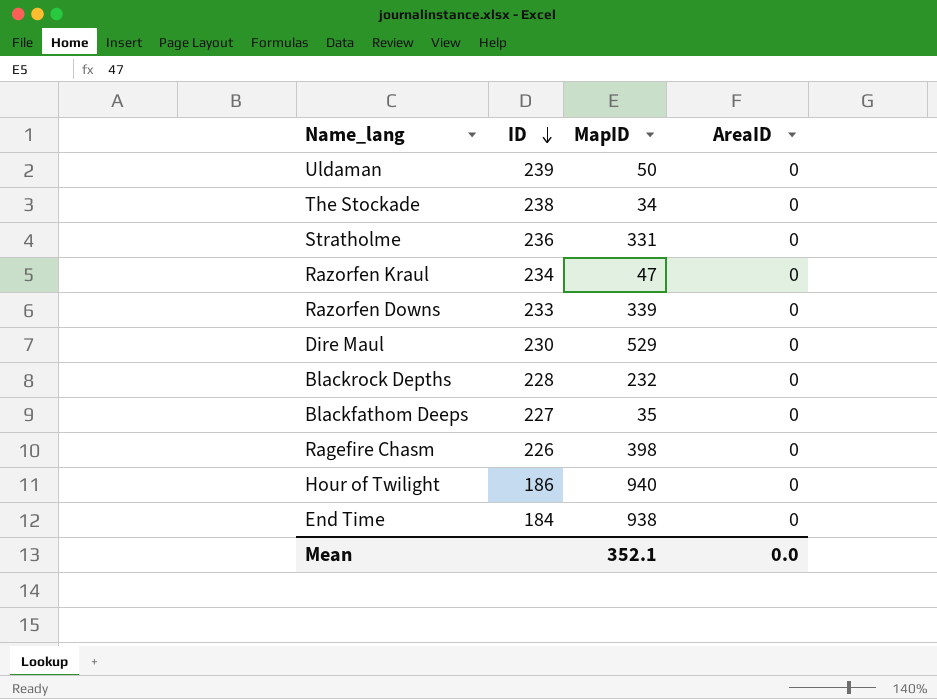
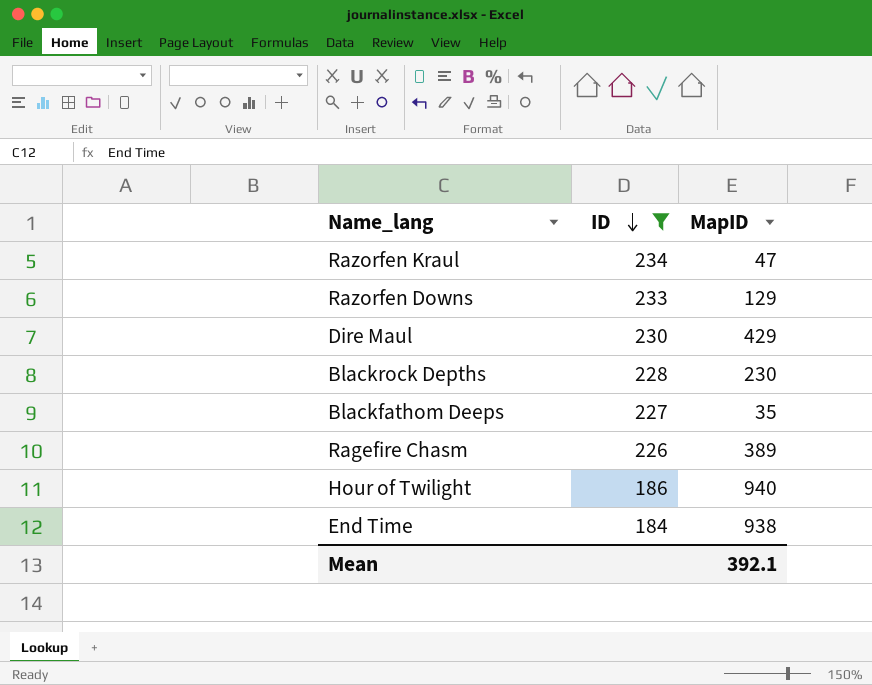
filter: none -> ID <= 234
column AreaID | position: 4 -> none
Razorfen Downs | MapID: 339 -> 129
Dire Maul | MapID: 529 -> 429
Blackrock Depths | MapID: 232 -> 230
Ragefire Chasm | MapID: 398 -> 389
Mean | MapID: 352.1 -> 392.1

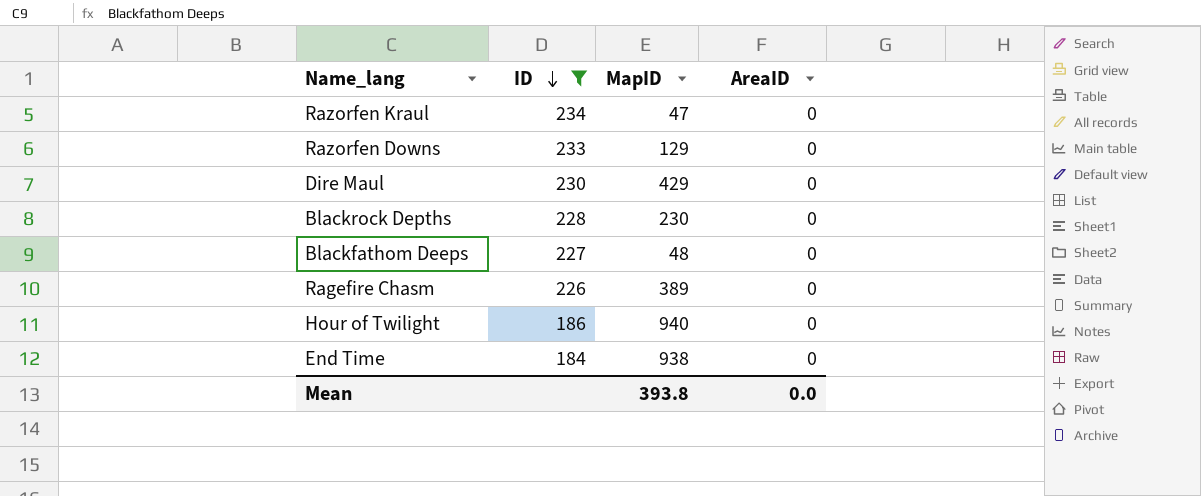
column AreaID | position: none -> 4
Blackfathom Deeps | MapID: 35 -> 48
Mean | MapID: 392.1 -> 393.8

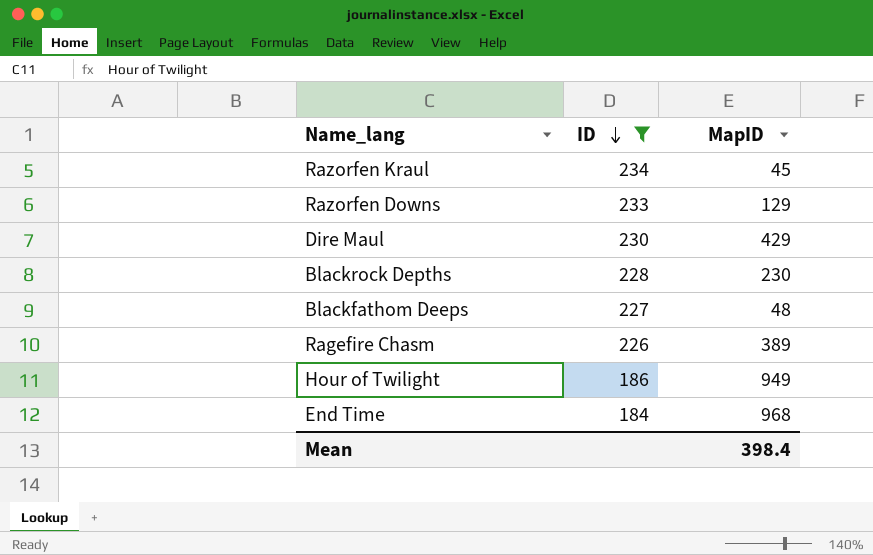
column AreaID | position: 4 -> none
Razorfen Kraul | MapID: 47 -> 45
Hour of Twilight | MapID: 940 -> 949
End Time | MapID: 938 -> 968
Mean | MapID: 393.8 -> 398.4

